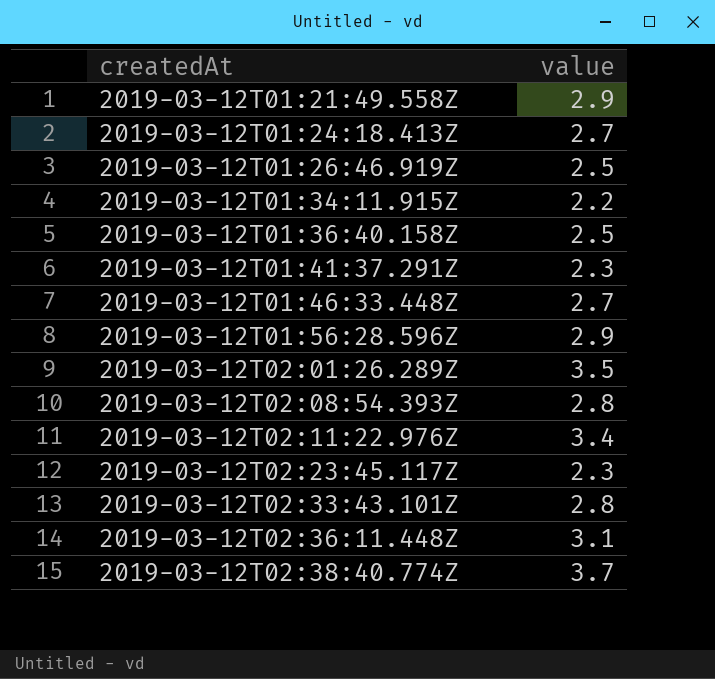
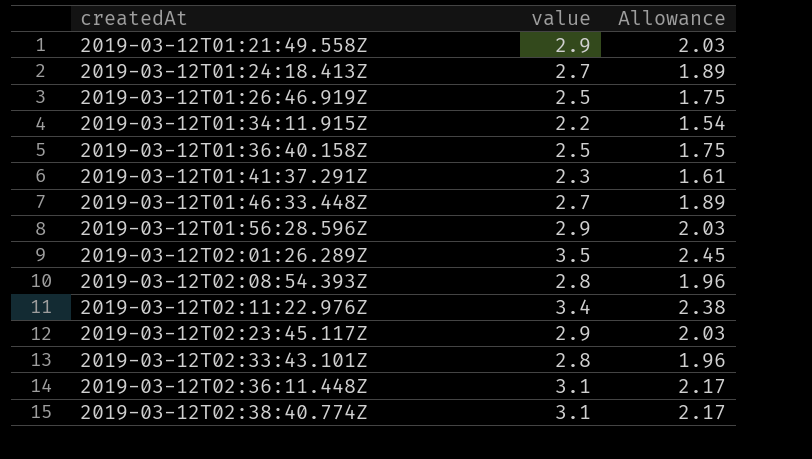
column Allowance | formula: none -> [value] * 0.7
2019-03-12T02:23:45.117Z | value: 2.3 -> 2.9
2019-03-12T02:38:40.774Z | value: 3.7 -> 3.1

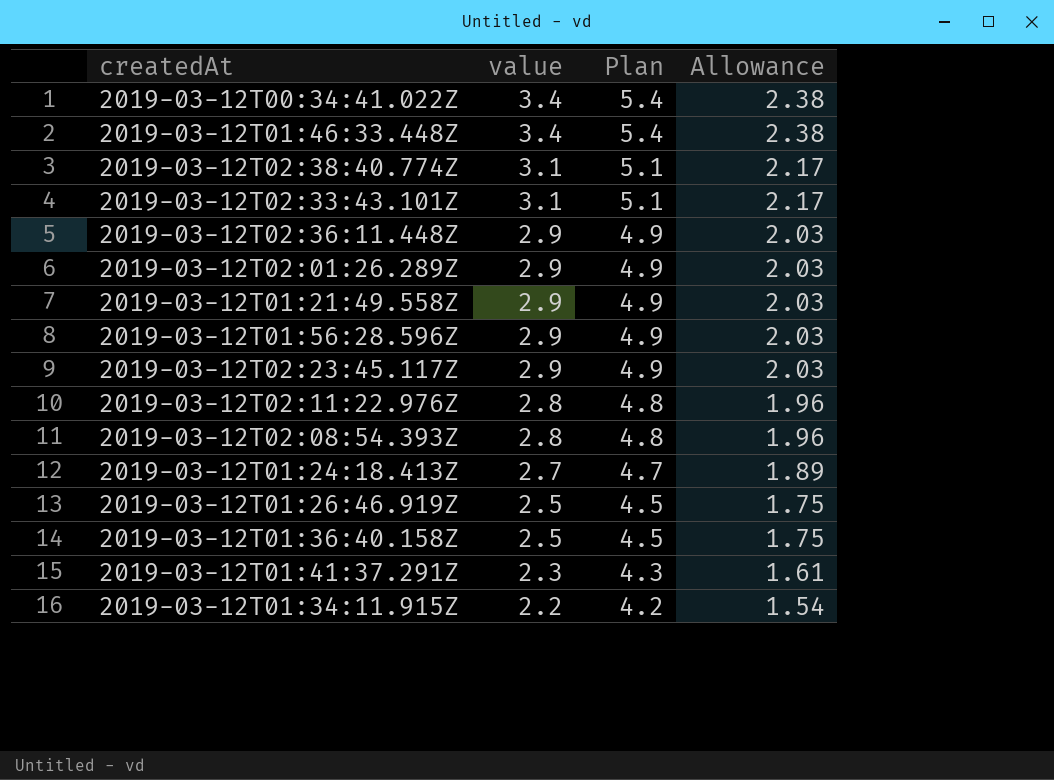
row order: createdAt ascending -> value descending
column Plan | formula: none -> [value] + 2
row 2019-03-12T00:34:41.022Z: none -> 3.4 | 5.4 | 2.38
2019-03-12T01:46:33.448Z | value: 2.7 -> 3.4
2019-03-12T01:46:33.448Z | Allowance: 1.89 -> 2.38
2019-03-12T02:33:43.101Z | value: 2.8 -> 3.1
2019-03-12T02:33:43.101Z | Allowance: 1.96 -> 2.17
2019-03-12T02:36:11.448Z | value: 3.1 -> 2.9
2019-03-12T02:36:11.448Z | Allowance: 2.17 -> 2.03
2019-03-12T02:01:26.289Z | value: 3.5 -> 2.9
2019-03-12T02:01:26.289Z | Allowance: 2.45 -> 2.03
2019-03-12T02:11:22.976Z | value: 3.4 -> 2.8
2019-03-12T02:11:22.976Z | Allowance: 2.38 -> 1.96

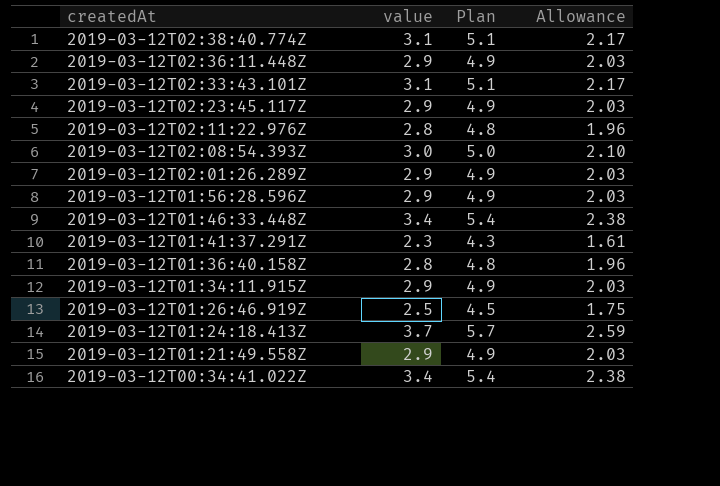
row order: value descending -> createdAt descending
2019-03-12T02:08:54.393Z | value: 2.8 -> 3.0
2019-03-12T02:08:54.393Z | Plan: 4.8 -> 5.0
2019-03-12T02:08:54.393Z | Allowance: 1.96 -> 2.10
2019-03-12T01:36:40.158Z | value: 2.5 -> 2.8
2019-03-12T01:36:40.158Z | Plan: 4.5 -> 4.8
2019-03-12T01:36:40.158Z | Allowance: 1.75 -> 1.96
2019-03-12T01:34:11.915Z | value: 2.2 -> 2.9
2019-03-12T01:34:11.915Z | Plan: 4.2 -> 4.9
2019-03-12T01:34:11.915Z | Allowance: 1.54 -> 2.03
2019-03-12T01:24:18.413Z | value: 2.7 -> 3.7
2019-03-12T01:24:18.413Z | Plan: 4.7 -> 5.7
2019-03-12T01:24:18.413Z | Allowance: 1.89 -> 2.59

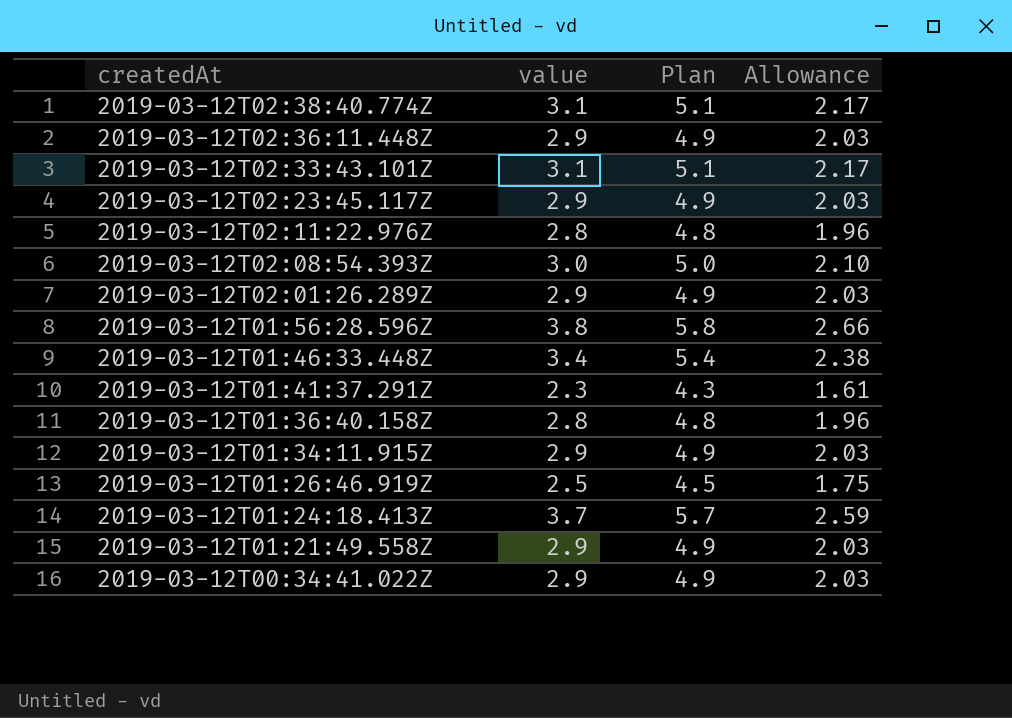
2019-03-12T01:56:28.596Z | value: 2.9 -> 3.8
2019-03-12T01:56:28.596Z | Plan: 4.9 -> 5.8
2019-03-12T01:56:28.596Z | Allowance: 2.03 -> 2.66
2019-03-12T00:34:41.022Z | value: 3.4 -> 2.9
2019-03-12T00:34:41.022Z | Plan: 5.4 -> 4.9
2019-03-12T00:34:41.022Z | Allowance: 2.38 -> 2.03

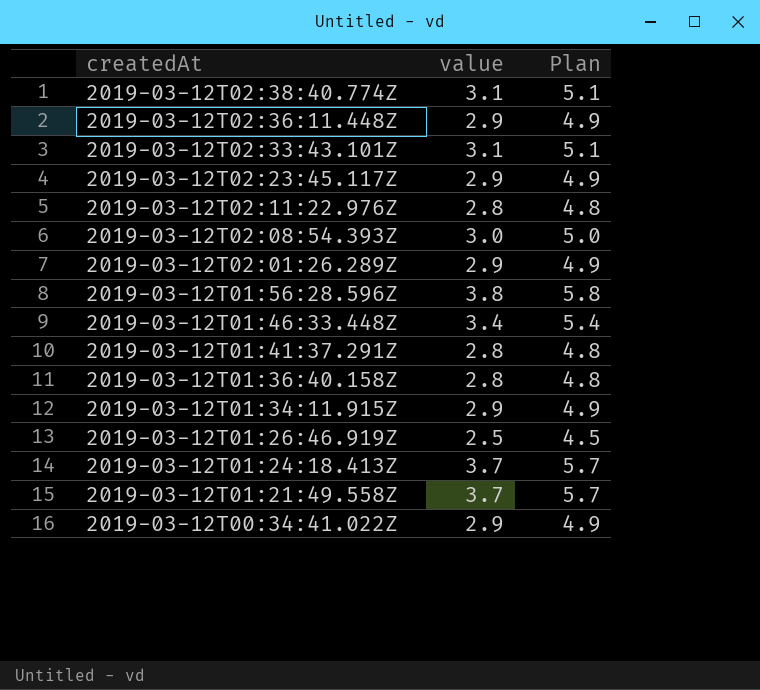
column Allowance | formula: [value] * 0.7 -> none
2019-03-12T01:41:37.291Z | value: 2.3 -> 2.8
2019-03-12T01:41:37.291Z | Plan: 4.3 -> 4.8
2019-03-12T01:21:49.558Z | value: 2.9 -> 3.7
2019-03-12T01:21:49.558Z | Plan: 4.9 -> 5.7

